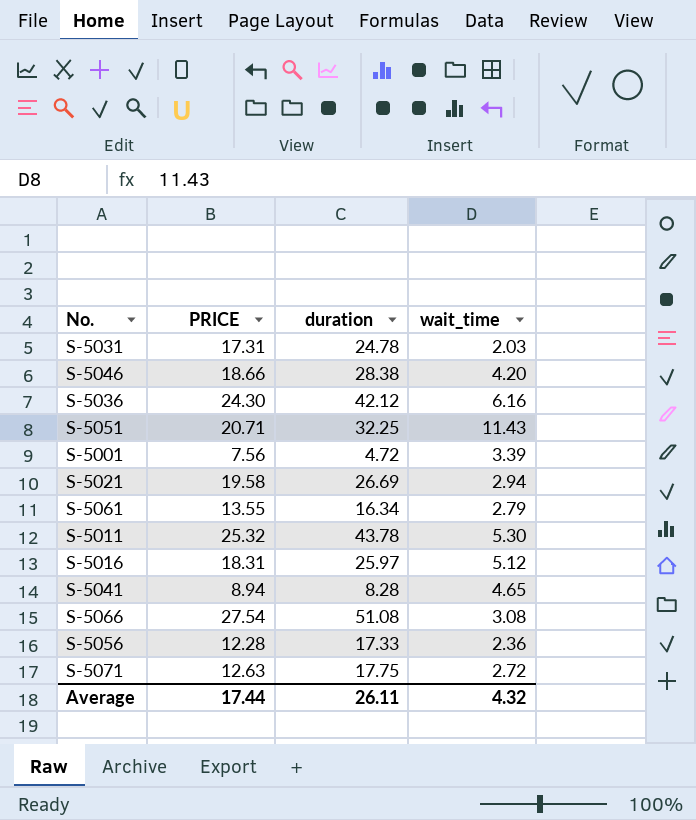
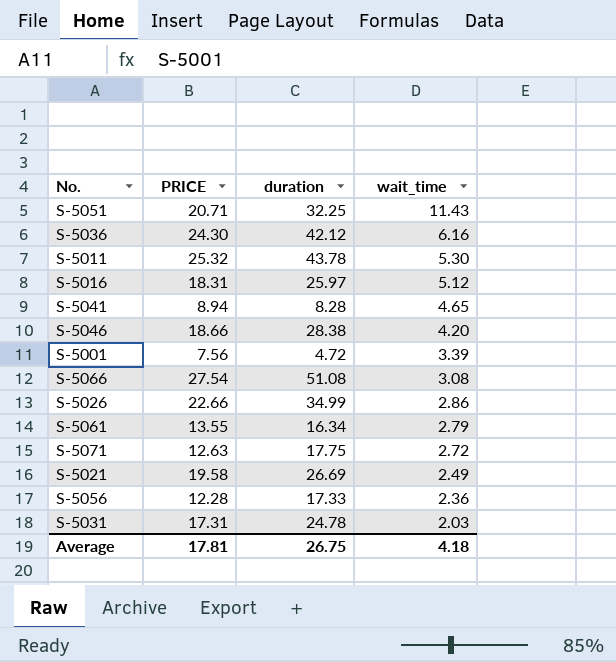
row order: none -> wait_time descending
row S-5026: none -> 22.66 | 34.99 | 2.86
S-5021 | wait_time: 2.94 -> 2.49
Average | PRICE: 17.44 -> 17.81
Average | duration: 26.11 -> 26.75
Average | wait_time: 4.32 -> 4.18

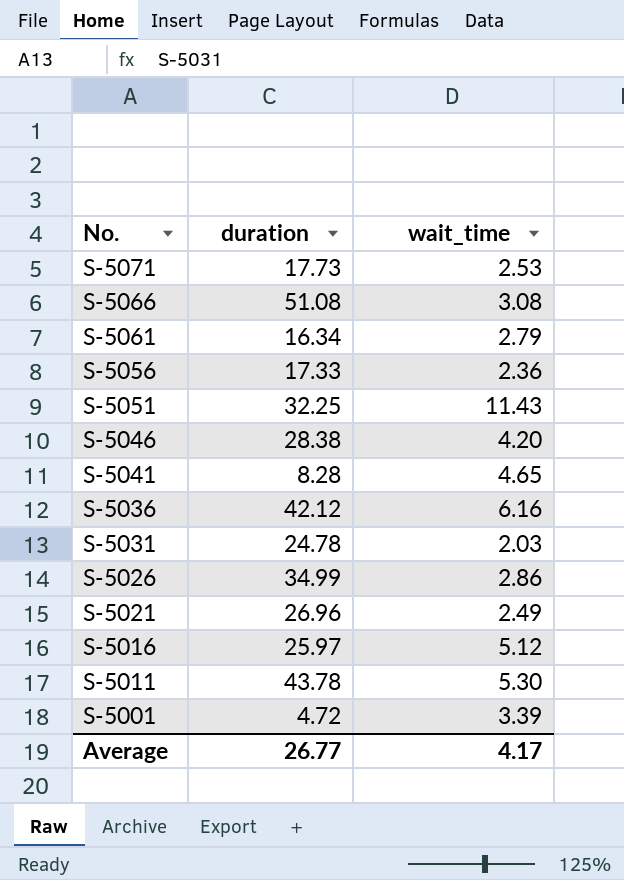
row order: wait_time descending -> No. descending
column PRICE | position: 2 -> none
S-5071 | duration: 17.75 -> 17.73
S-5071 | wait_time: 2.72 -> 2.53
S-5021 | duration: 26.69 -> 26.96
Average | duration: 26.75 -> 26.77
Average | wait_time: 4.18 -> 4.17

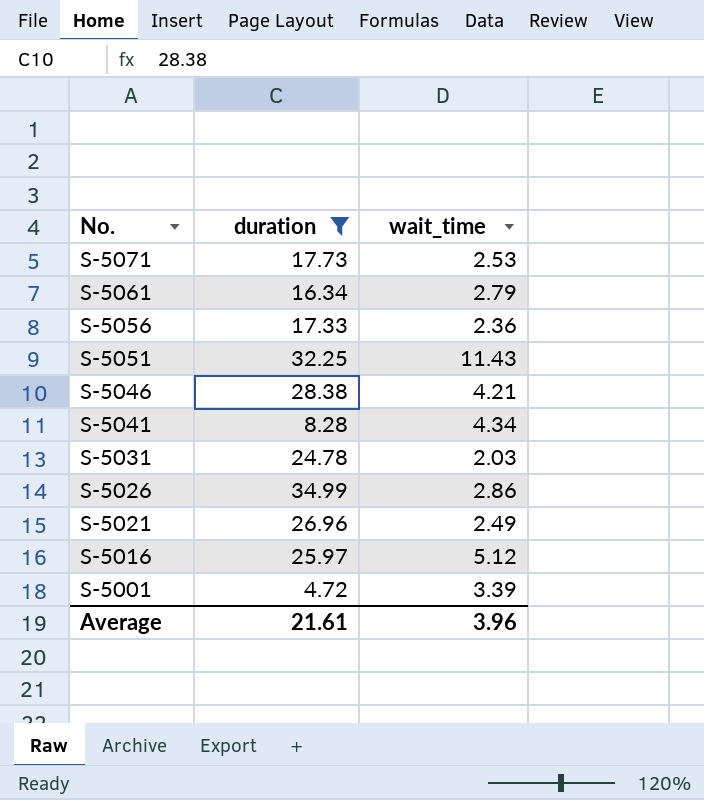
filter: none -> duration <= 34.99
S-5046 | wait_time: 4.20 -> 4.21
S-5041 | wait_time: 4.65 -> 4.34
Average | duration: 26.77 -> 21.61
Average | wait_time: 4.17 -> 3.96

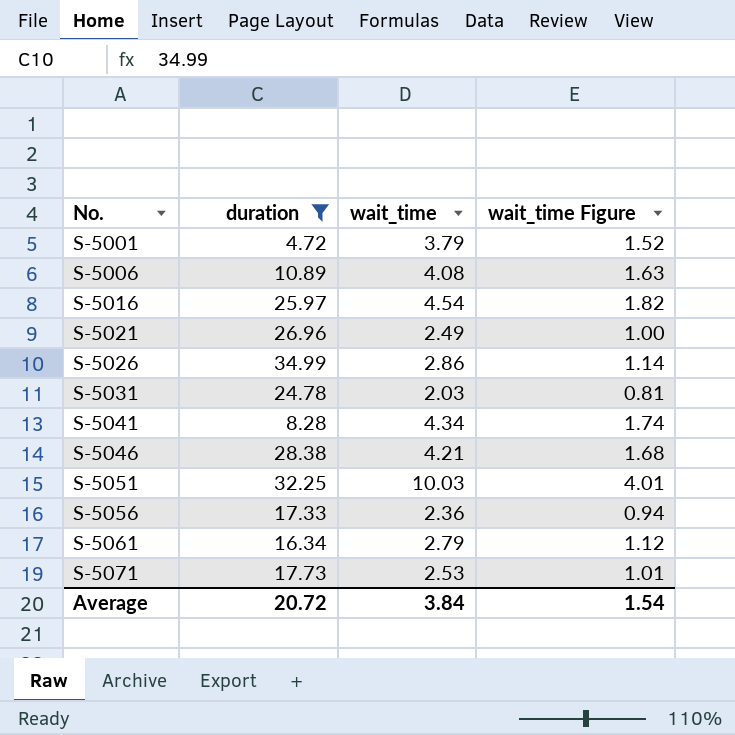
row order: No. descending -> No. ascending
column wait_time Figure | formula: none -> [wait_time] * 0.4
S-5001 | wait_time: 3.39 -> 3.79
row S-5006: none -> 10.89 | 4.08 | 1.63
S-5016 | wait_time: 5.12 -> 4.54
S-5051 | wait_time: 11.43 -> 10.03
Average | duration: 21.61 -> 20.72
Average | wait_time: 3.96 -> 3.84

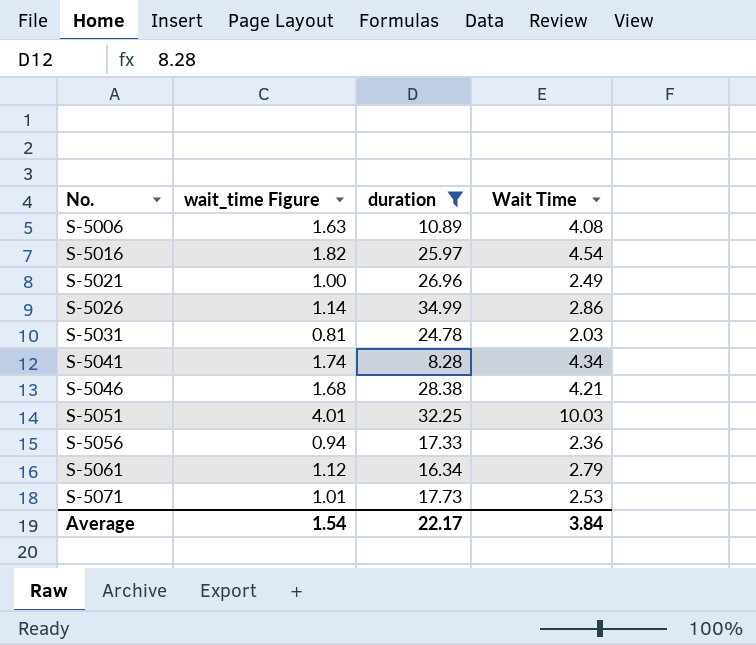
column wait_time Figure | position: 4 -> 2
column name: wait_time -> Wait Time
row S-5001: 4.72 | 3.79 | 1.52 -> none
Average | duration: 20.72 -> 22.17

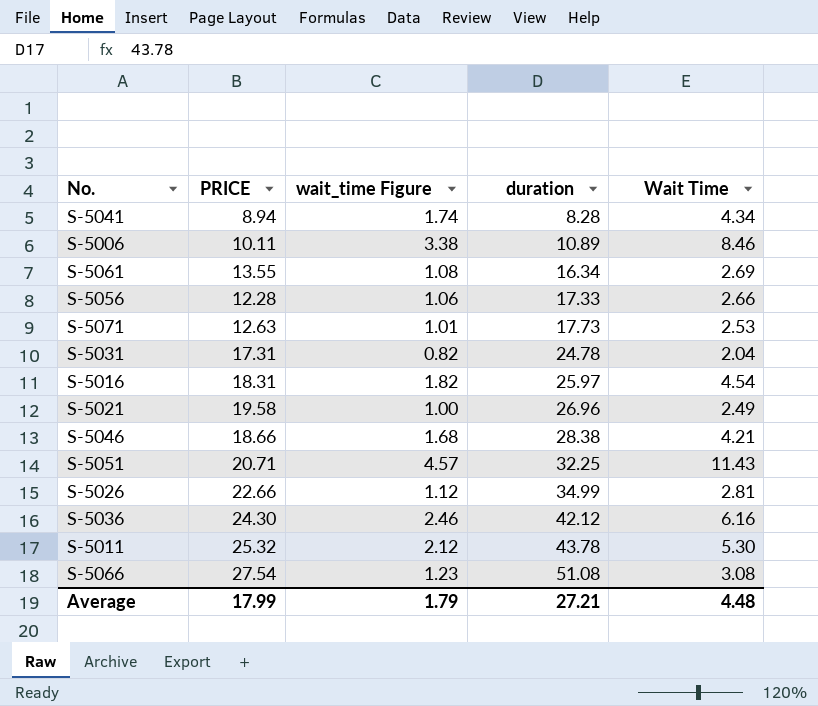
filter: duration <= 34.99 -> none
row order: No. ascending -> duration ascending
column PRICE | position: none -> 2
S-5006 | wait_time Figure: 1.63 -> 3.38
S-5006 | Wait Time: 4.08 -> 8.46
S-5061 | wait_time Figure: 1.12 -> 1.08
S-5061 | Wait Time: 2.79 -> 2.69
S-5056 | wait_time Figure: 0.94 -> 1.06
S-5056 | Wait Time: 2.36 -> 2.66
S-5031 | wait_time Figure: 0.81 -> 0.82
S-5031 | Wait Time: 2.03 -> 2.04
S-5051 | wait_time Figure: 4.01 -> 4.57
S-5051 | Wait Time: 10.03 -> 11.43
S-5026 | wait_time Figure: 1.14 -> 1.12
S-5026 | Wait Time: 2.86 -> 2.81
Average | wait_time Figure: 1.54 -> 1.79
Average | duration: 22.17 -> 27.21
Average | Wait Time: 3.84 -> 4.48

